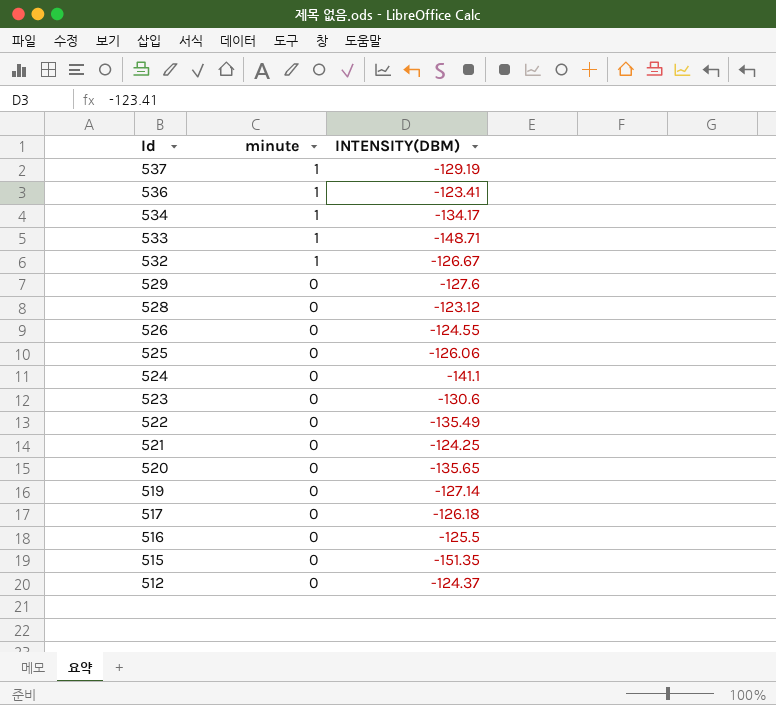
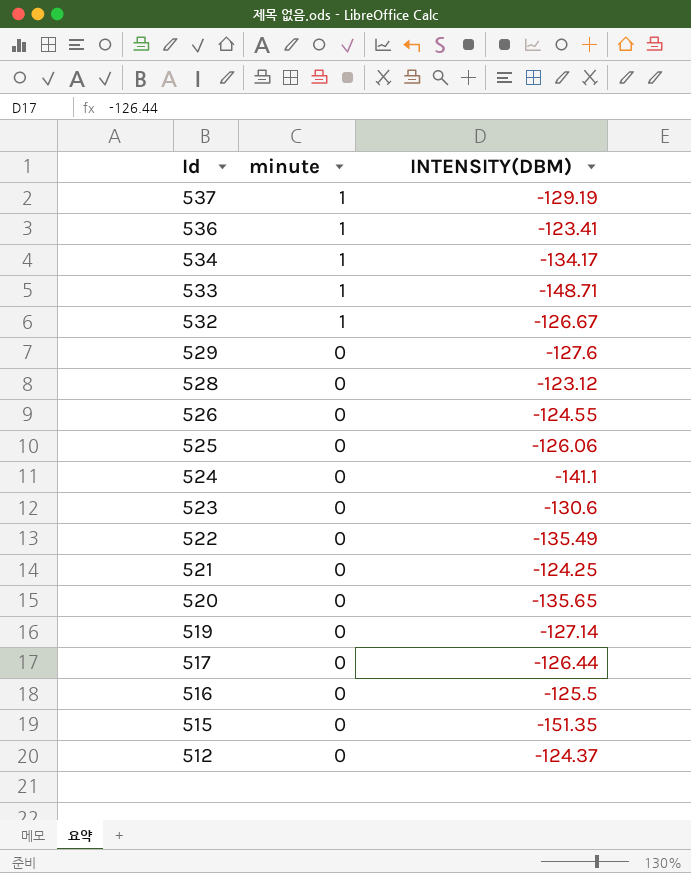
517 | INTENSITY(DBM): -126.18 -> -126.44

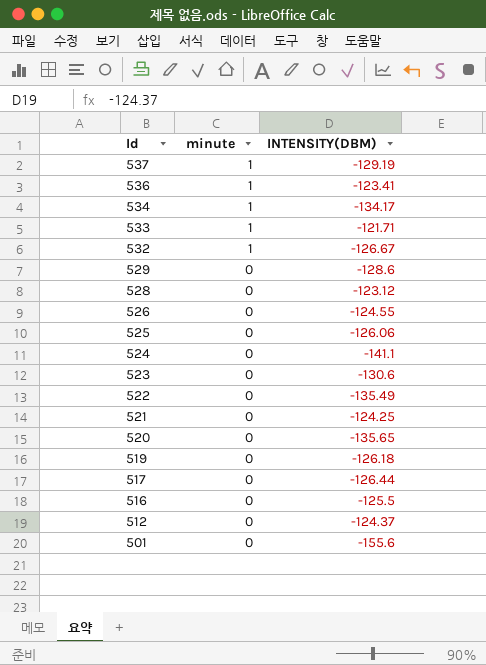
row 515: 0 | -151.35 -> none
533 | INTENSITY(DBM): -148.71 -> -121.71
529 | INTENSITY(DBM): -127.6 -> -128.6
519 | INTENSITY(DBM): -127.14 -> -126.18
row 501: none -> 0 | -155.6

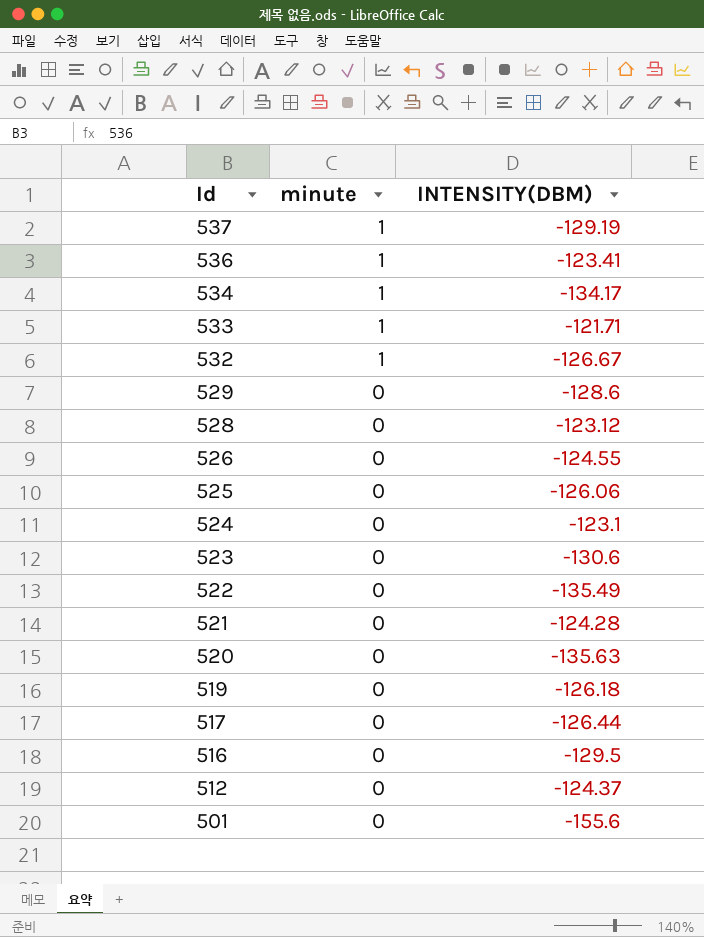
524 | INTENSITY(DBM): -141.1 -> -123.1
521 | INTENSITY(DBM): -124.25 -> -124.28
520 | INTENSITY(DBM): -135.65 -> -135.63
516 | INTENSITY(DBM): -125.5 -> -129.5

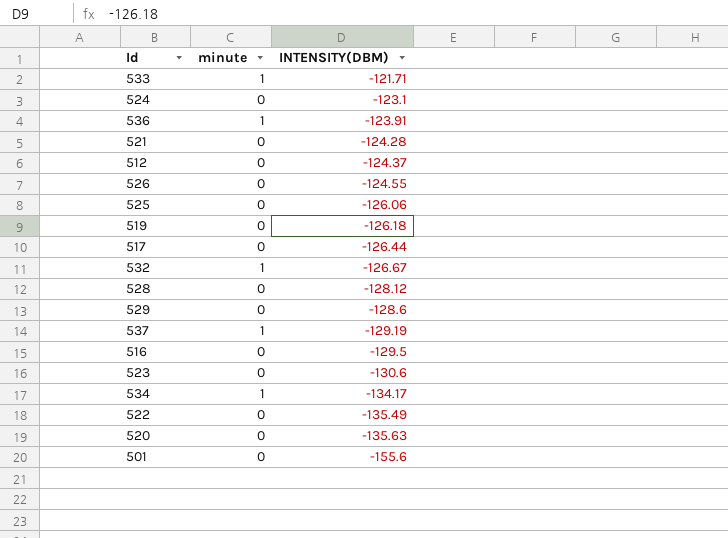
row order: Id descending -> INTENSITY(DBM) descending
536 | INTENSITY(DBM): -123.41 -> -123.91
528 | INTENSITY(DBM): -123.12 -> -128.12

